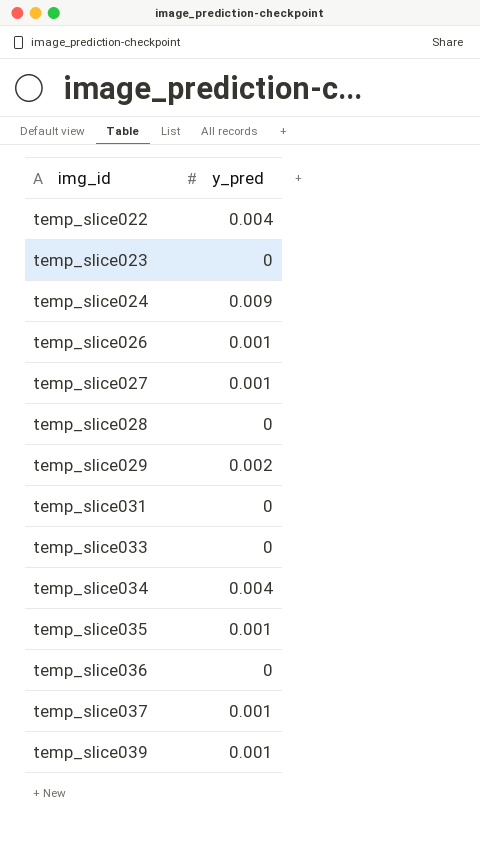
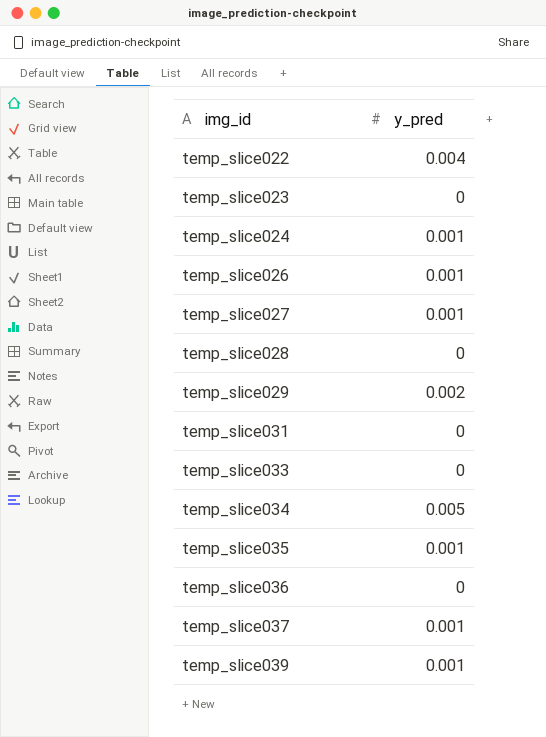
temp_slice024 | y_pred: 0.009 -> 0.001
temp_slice034 | y_pred: 0.004 -> 0.005

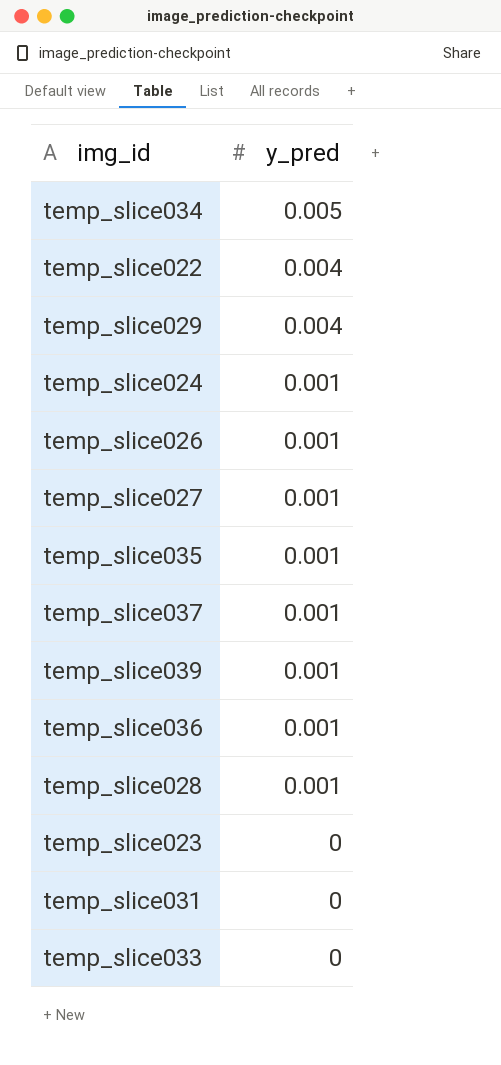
row order: img_id ascending -> y_pred descending
temp_slice029 | y_pred: 0.002 -> 0.004
temp_slice036 | y_pred: 0 -> 0.001
temp_slice028 | y_pred: 0 -> 0.001

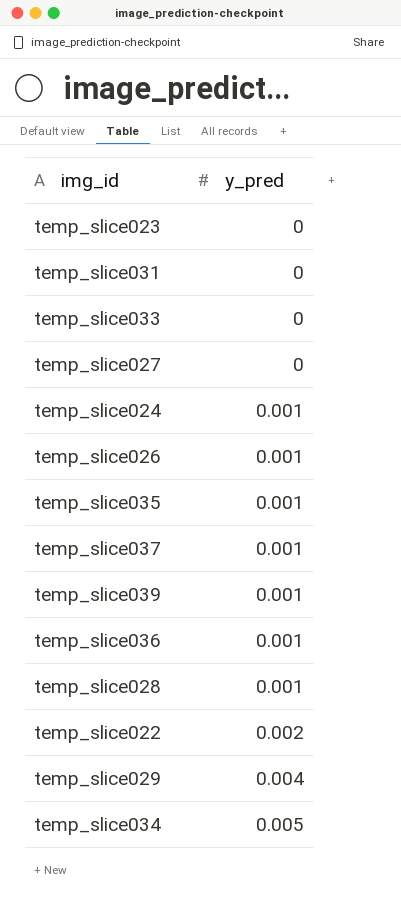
row order: y_pred descending -> y_pred ascending
temp_slice027 | y_pred: 0.001 -> 0
temp_slice022 | y_pred: 0.004 -> 0.002

